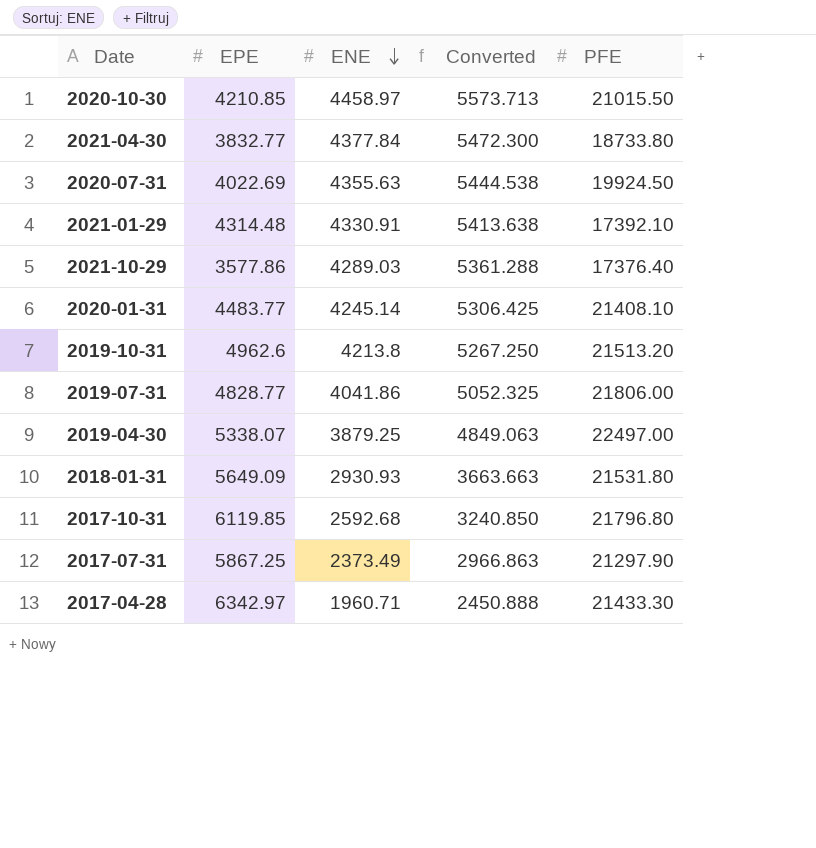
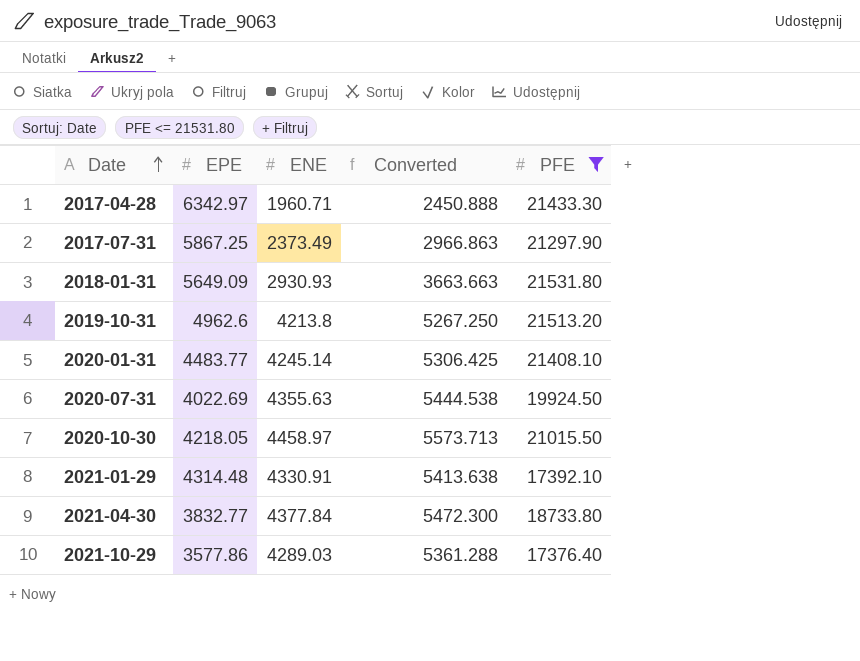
filter: none -> PFE <= 21531.80
row order: ENE descending -> Date ascending
2020-10-30 | EPE: 4210.85 -> 4218.05

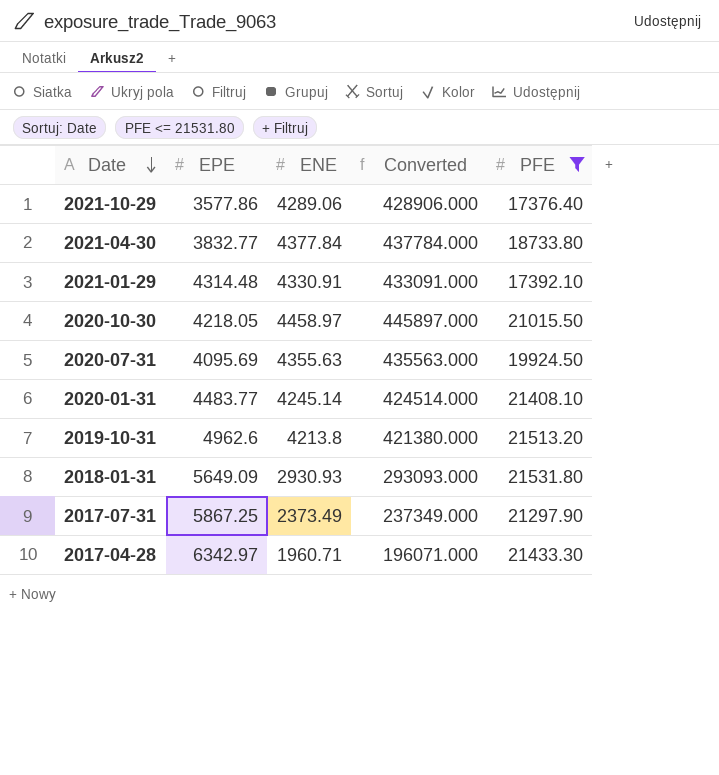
row order: Date ascending -> Date descending
column Converted | formula: [ENE] * 1.25 -> [ENE] * 100
2021-10-29 | ENE: 4289.03 -> 4289.06
2020-07-31 | EPE: 4022.69 -> 4095.69

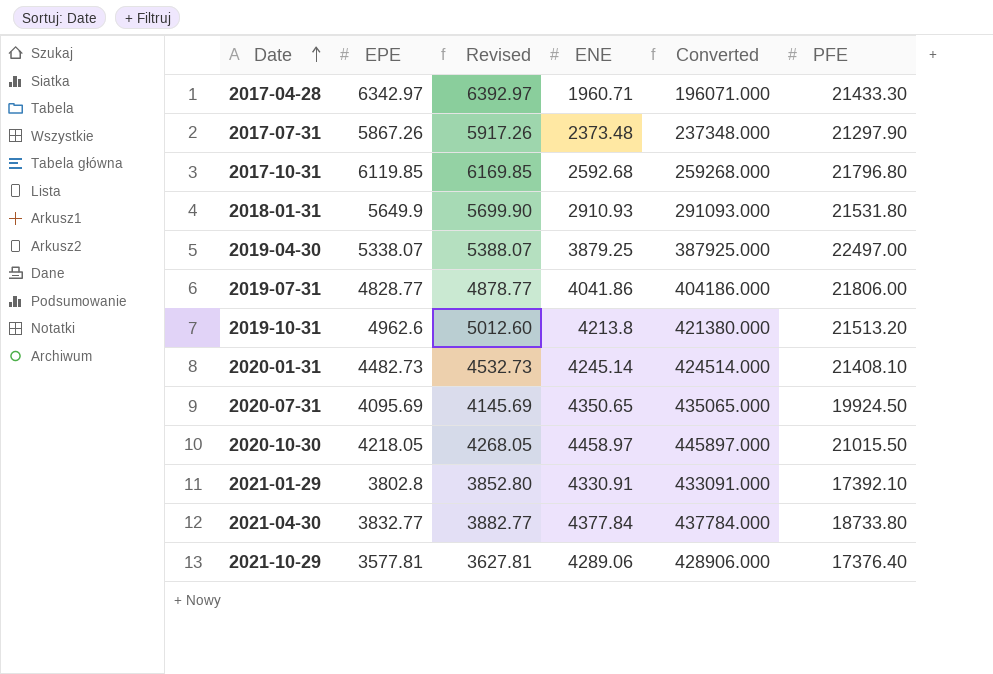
filter: PFE <= 21531.80 -> none
row order: Date descending -> Date ascending
column Revised | formula: none -> [EPE] + 50
2017-07-31 | EPE: 5867.25 -> 5867.26
2017-07-31 | ENE: 2373.49 -> 2373.48
2017-07-31 | Converted: 237349.000 -> 237348.000
2018-01-31 | EPE: 5649.09 -> 5649.9
2018-01-31 | ENE: 2930.93 -> 2910.93
2018-01-31 | Converted: 293093.000 -> 291093.000
2020-01-31 | EPE: 4483.77 -> 4482.73
2020-07-31 | ENE: 4355.63 -> 4350.65
2020-07-31 | Converted: 435563.000 -> 435065.000
2021-01-29 | EPE: 4314.48 -> 3802.8
2021-10-29 | EPE: 3577.86 -> 3577.81

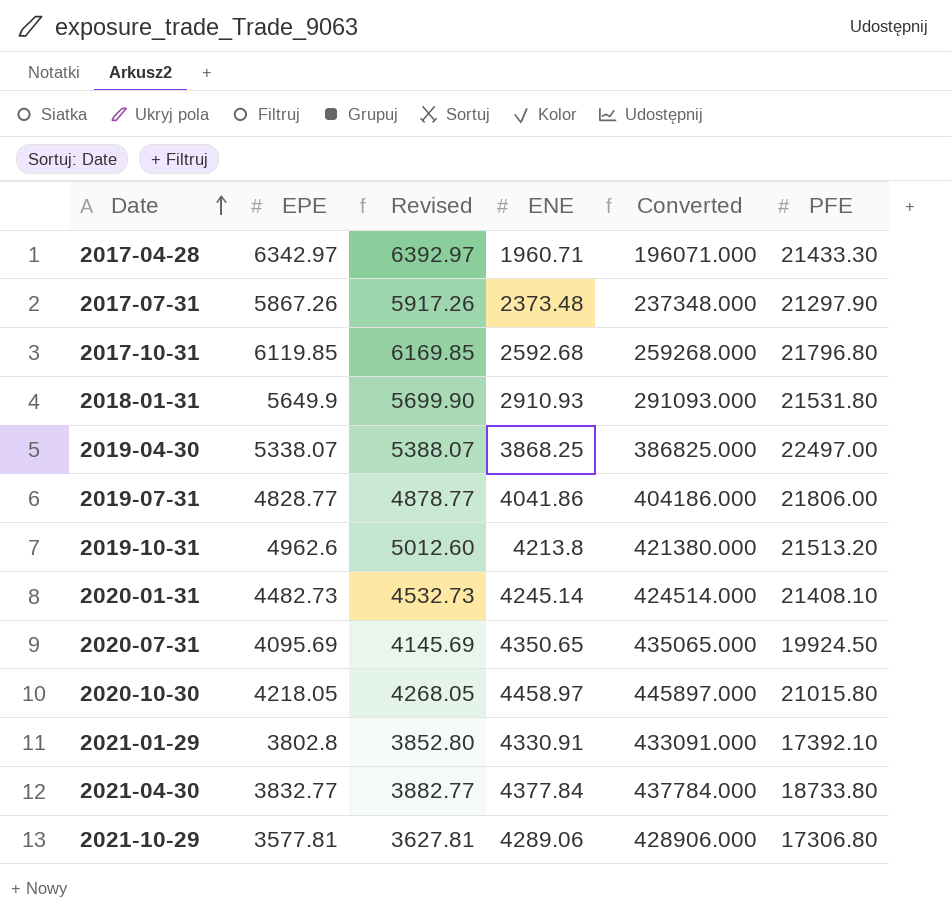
2019-04-30 | ENE: 3879.25 -> 3868.25
2019-04-30 | Converted: 387925.000 -> 386825.000
2020-10-30 | PFE: 21015.50 -> 21015.80
2021-10-29 | PFE: 17376.40 -> 17306.80

